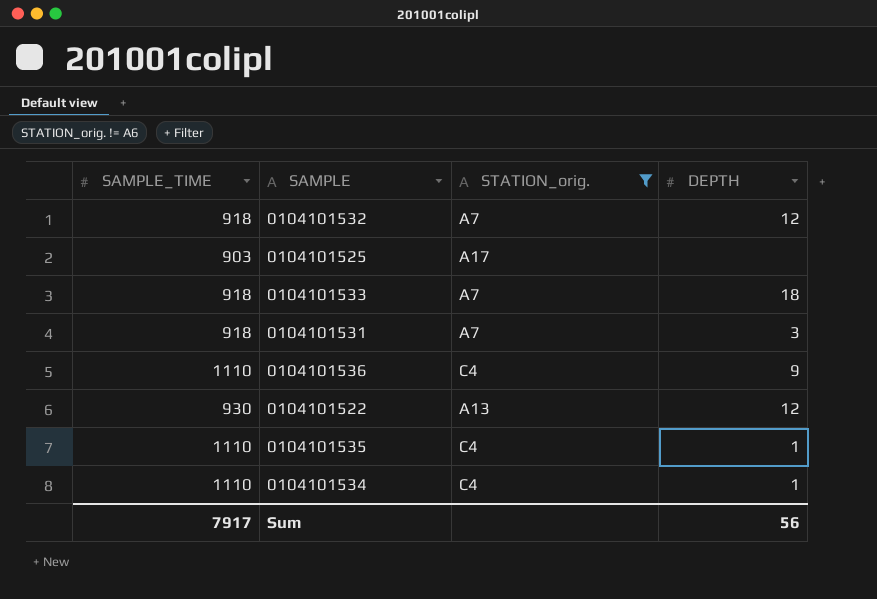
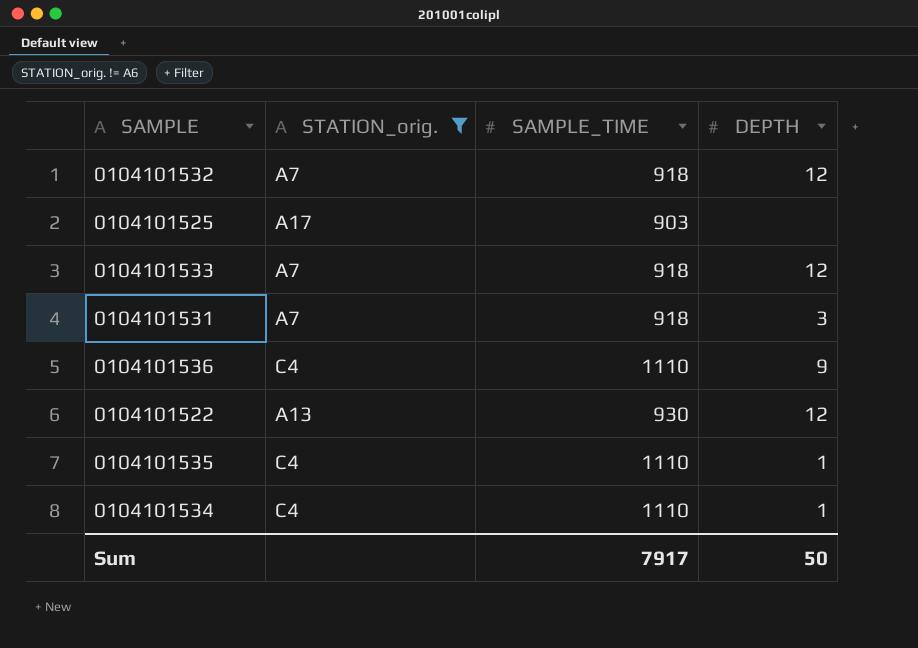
column SAMPLE_TIME | position: 1 -> 3
0104101533 | DEPTH: 18 -> 12
Sum | DEPTH: 56 -> 50

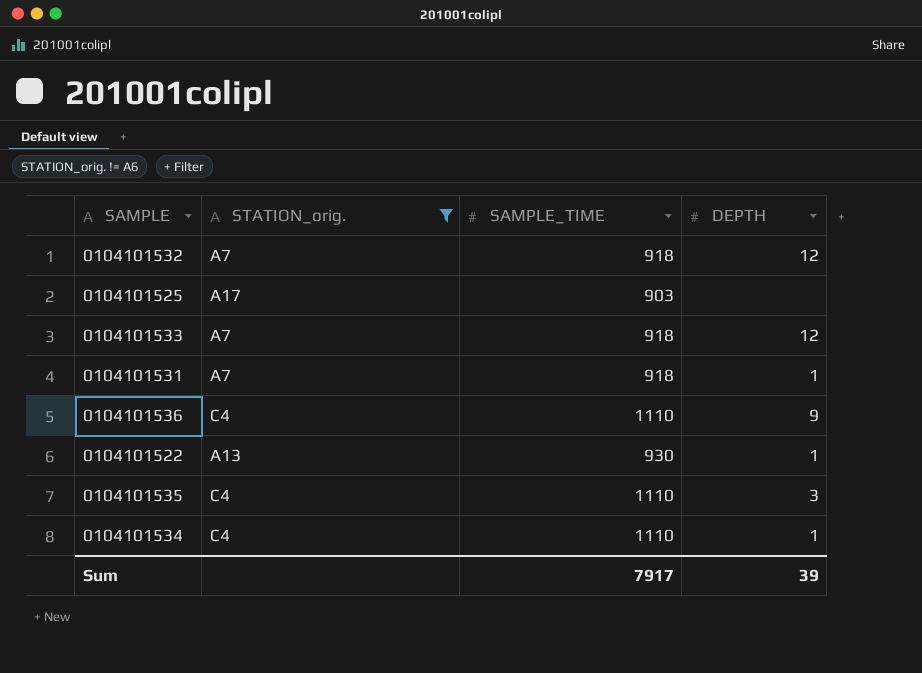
0104101531 | DEPTH: 3 -> 1
0104101522 | DEPTH: 12 -> 1
0104101535 | DEPTH: 1 -> 3
Sum | DEPTH: 50 -> 39

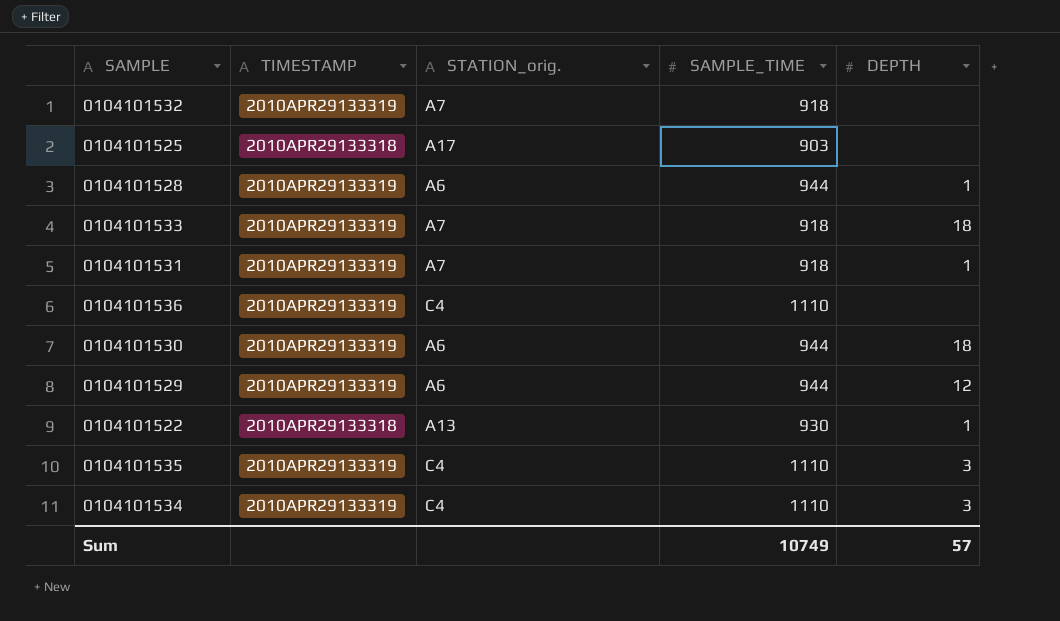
filter: STATION_orig. != A6 -> none
column TIMESTAMP | position: none -> 2
0104101532 | DEPTH: 12 -> none
0104101533 | DEPTH: 12 -> 18
0104101536 | DEPTH: 9 -> none
0104101534 | DEPTH: 1 -> 3
Sum | SAMPLE_TIME: 7917 -> 10749
Sum | DEPTH: 39 -> 57

